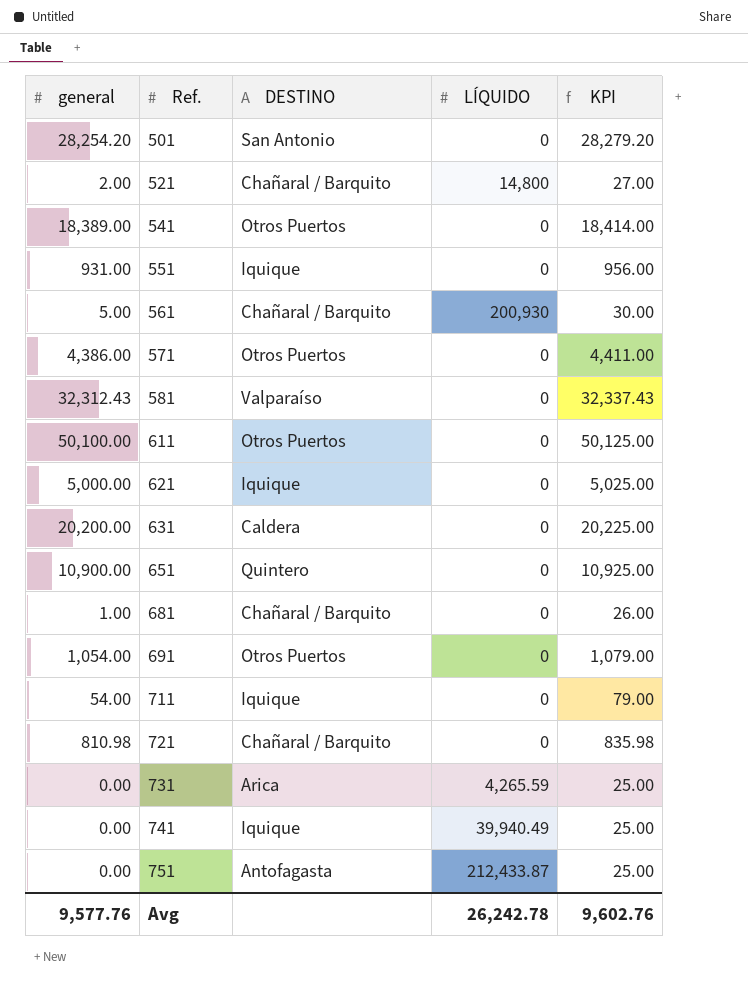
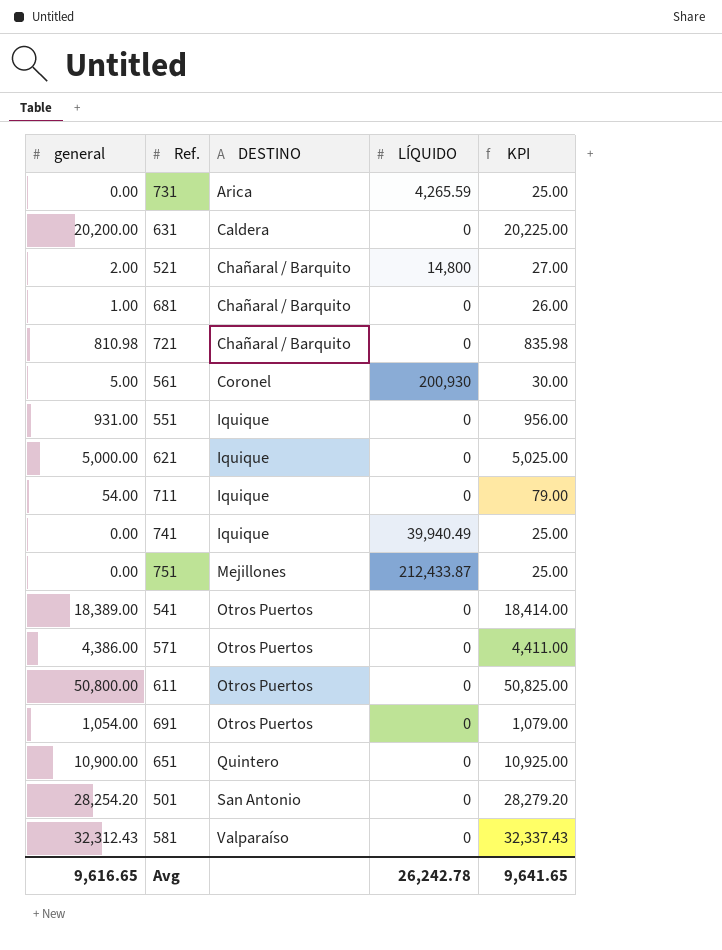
row order: Ref. ascending -> DESTINO ascending
561 | DESTINO: Chañaral / Barquito -> Coronel
751 | DESTINO: Antofagasta -> Mejillones
611 | general: 50,100.00 -> 50,800.00
611 | KPI: 50,125.00 -> 50,825.00
Avg | general: 9,577.76 -> 9,616.65
Avg | KPI: 9,602.76 -> 9,641.65

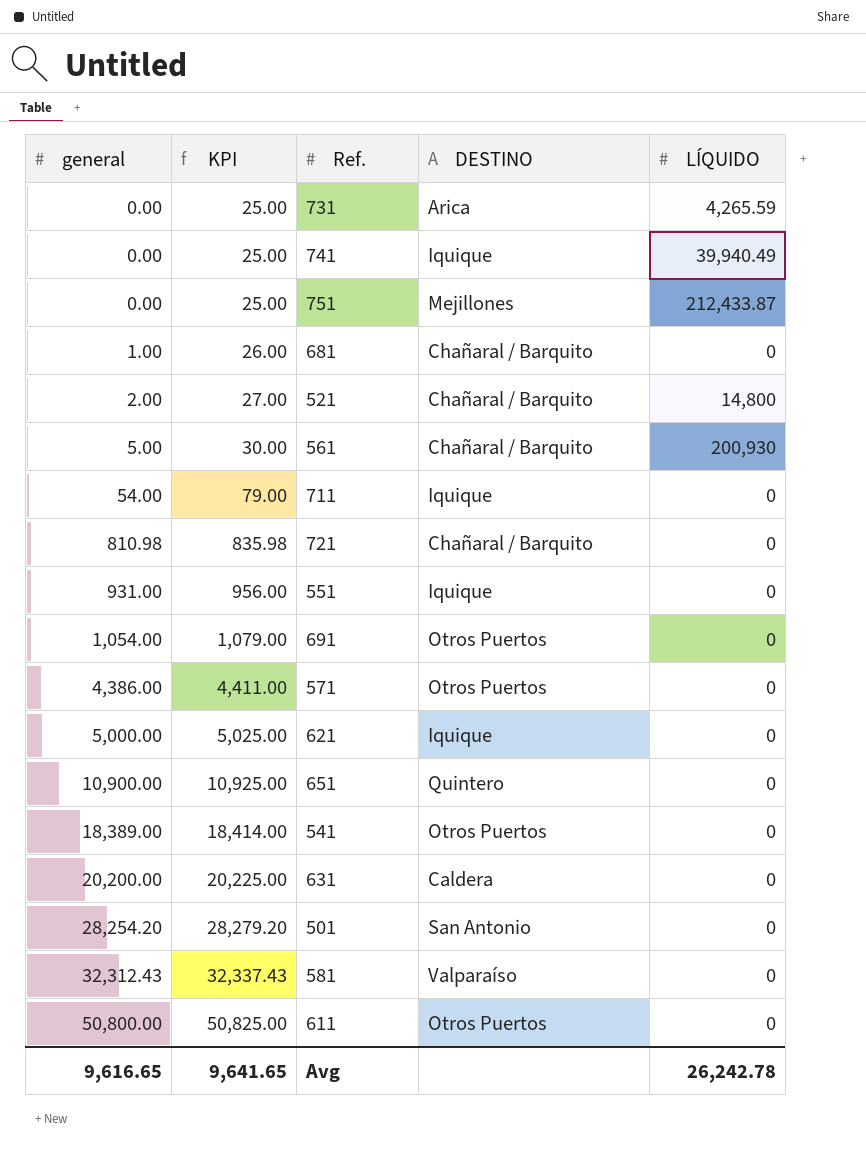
row order: DESTINO ascending -> general ascending
column KPI | position: 5 -> 2
561 | DESTINO: Coronel -> Chañaral / Barquito

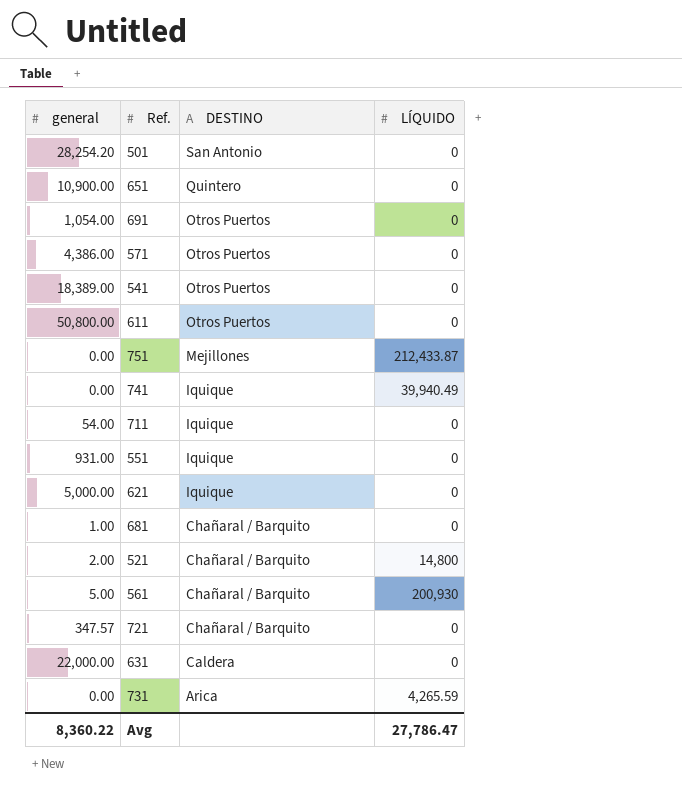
row order: general ascending -> DESTINO descending
column KPI | formula: [general] + 25 -> none
row 581: 32,312.43 | 32,337.43 | Valparaíso | 0 -> none
721 | general: 810.98 -> 347.57
631 | general: 20,200.00 -> 22,000.00
Avg | general: 9,616.65 -> 8,360.22
Avg | LÍQUIDO: 26,242.78 -> 27,786.47

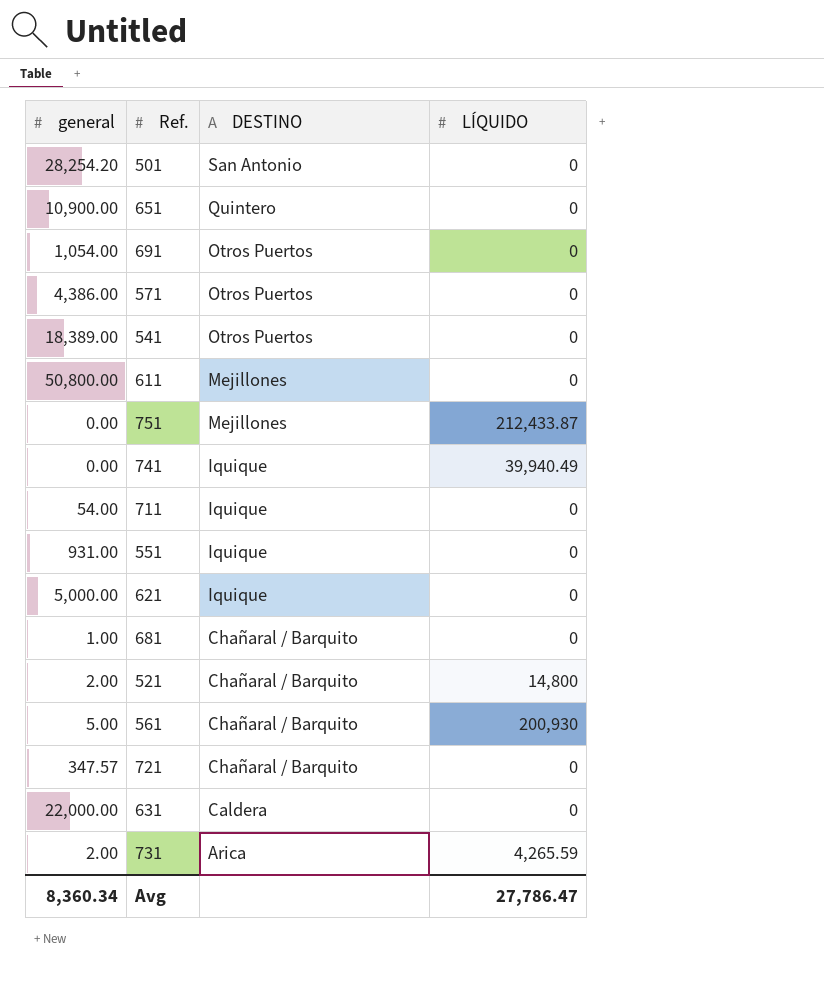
611 | DESTINO: Otros Puertos -> Mejillones
731 | general: 0.00 -> 2.00
Avg | general: 8,360.22 -> 8,360.34

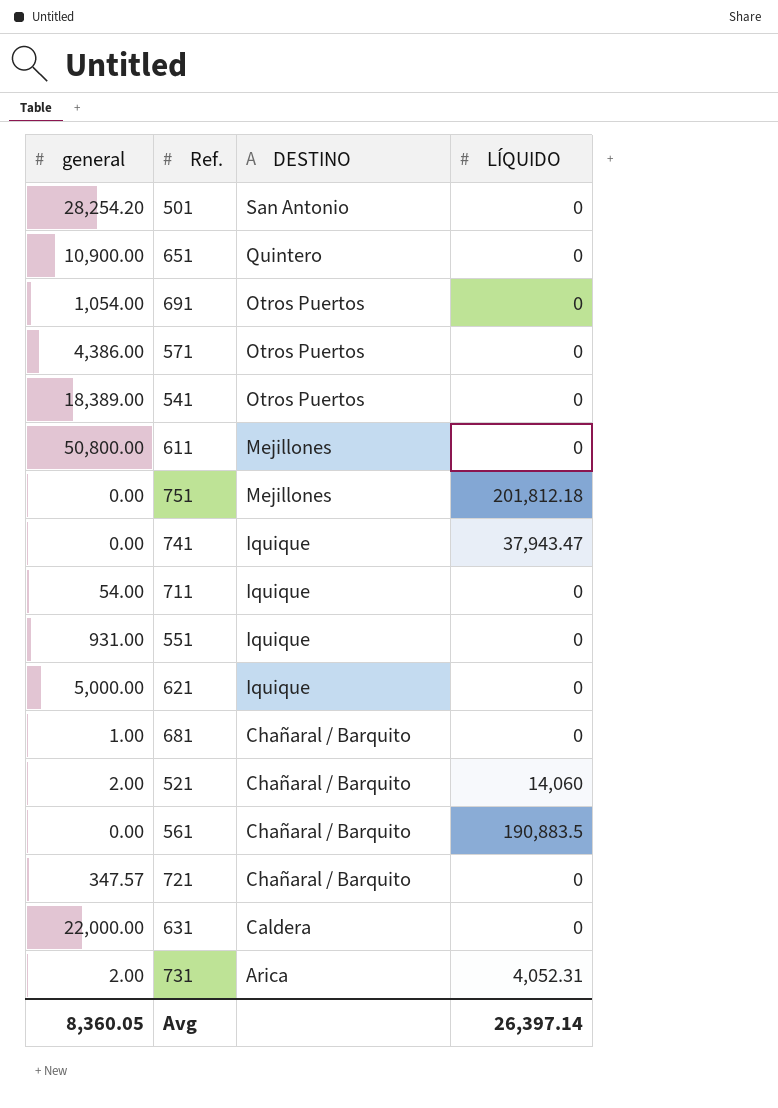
751 | LÍQUIDO: 212,433.87 -> 201,812.18
741 | LÍQUIDO: 39,940.49 -> 37,943.47
521 | LÍQUIDO: 14,800 -> 14,060
561 | general: 5.00 -> 0.00
561 | LÍQUIDO: 200,930 -> 190,883.5
731 | LÍQUIDO: 4,265.59 -> 4,052.31
Avg | general: 8,360.34 -> 8,360.05
Avg | LÍQUIDO: 27,786.47 -> 26,397.14

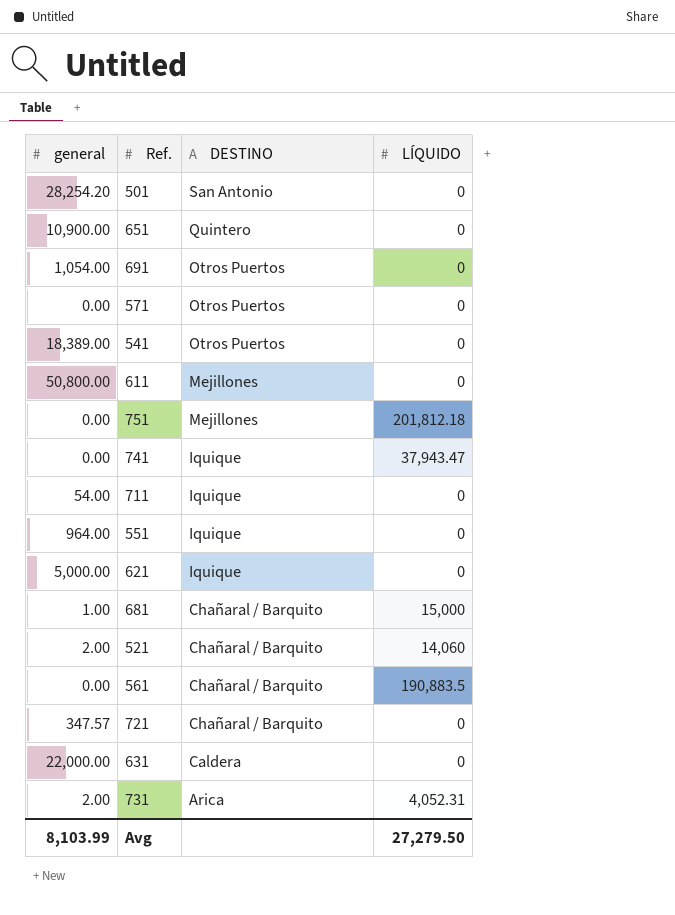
571 | general: 4,386.00 -> 0.00
551 | general: 931.00 -> 964.00
681 | LÍQUIDO: 0 -> 15,000
Avg | general: 8,360.05 -> 8,103.99
Avg | LÍQUIDO: 26,397.14 -> 27,279.50

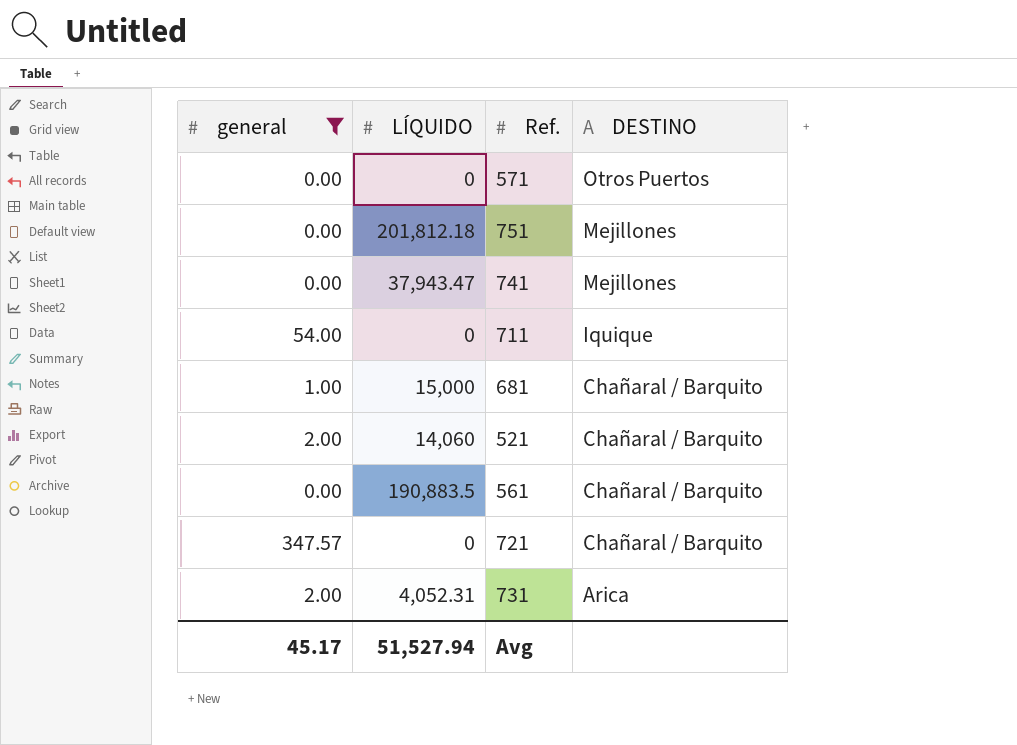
filter: none -> general <= 347.57
column LÍQUIDO | position: 4 -> 2
741 | DESTINO: Iquique -> Mejillones
Avg | general: 8,103.99 -> 45.17
Avg | LÍQUIDO: 27,279.50 -> 51,527.94

